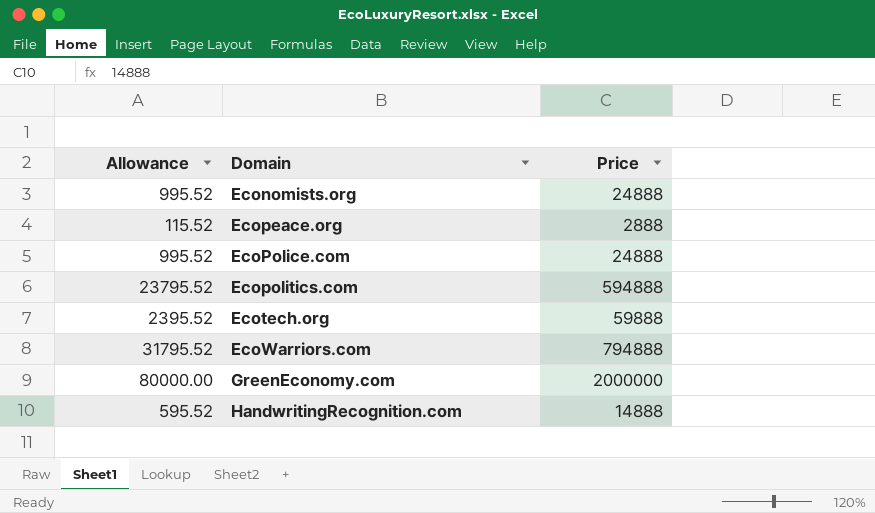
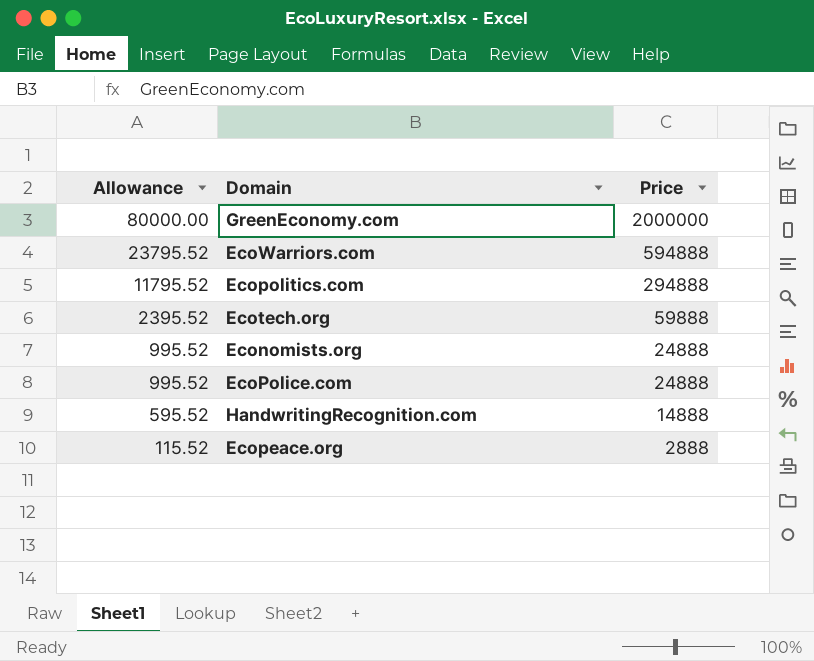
row order: Domain ascending -> Allowance descending
EcoWarriors.com | Allowance: 31795.52 -> 23795.52
EcoWarriors.com | Price: 794888 -> 594888
Ecopolitics.com | Allowance: 23795.52 -> 11795.52
Ecopolitics.com | Price: 594888 -> 294888

